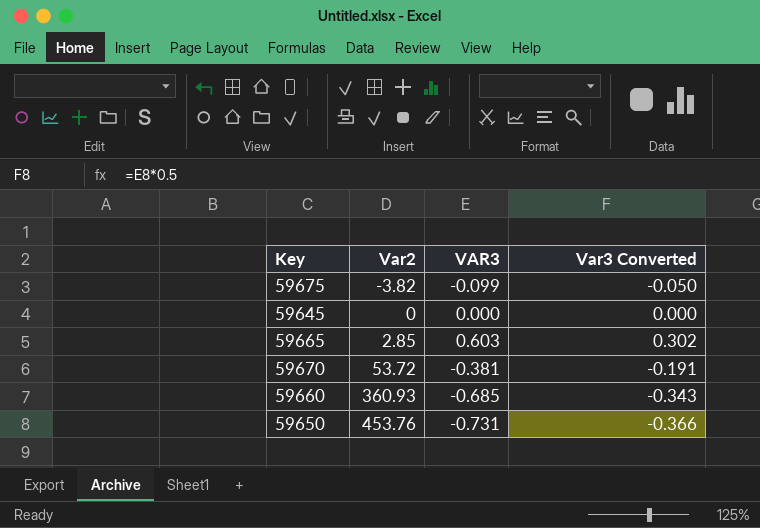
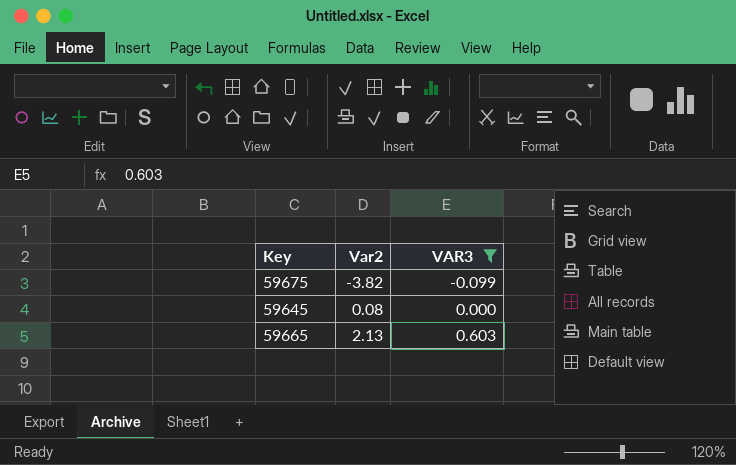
filter: none -> VAR3 >= -0.099
column Var3 Converted | formula: [VAR3] * 0.5 -> none
59645 | Var2: 0 -> 0.08
59665 | Var2: 2.85 -> 2.13

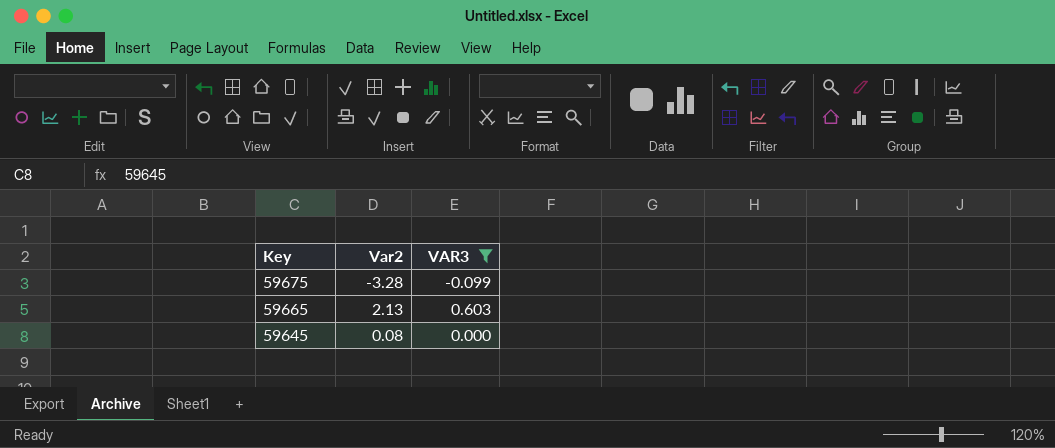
row order: Var2 ascending -> Key descending
59675 | Var2: -3.82 -> -3.28

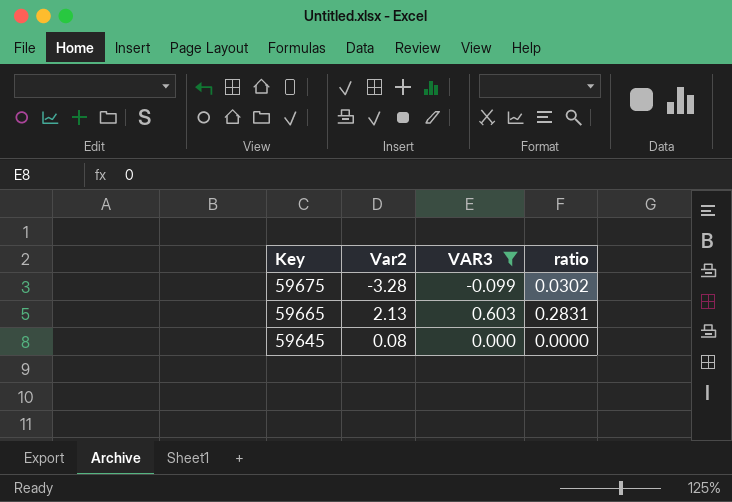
column ratio | formula: none -> [VAR3] / [Var2]

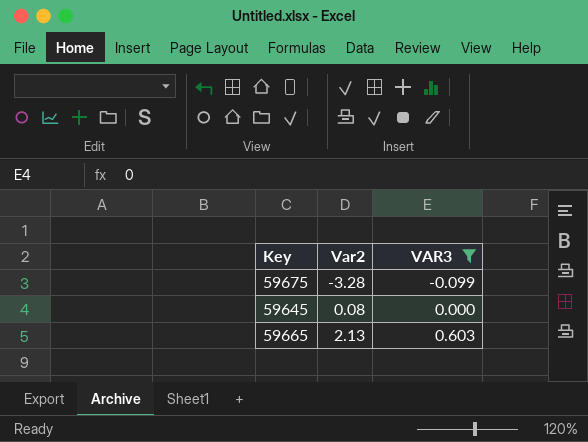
row order: Key descending -> Var2 ascending
column ratio | formula: [VAR3] / [Var2] -> none

